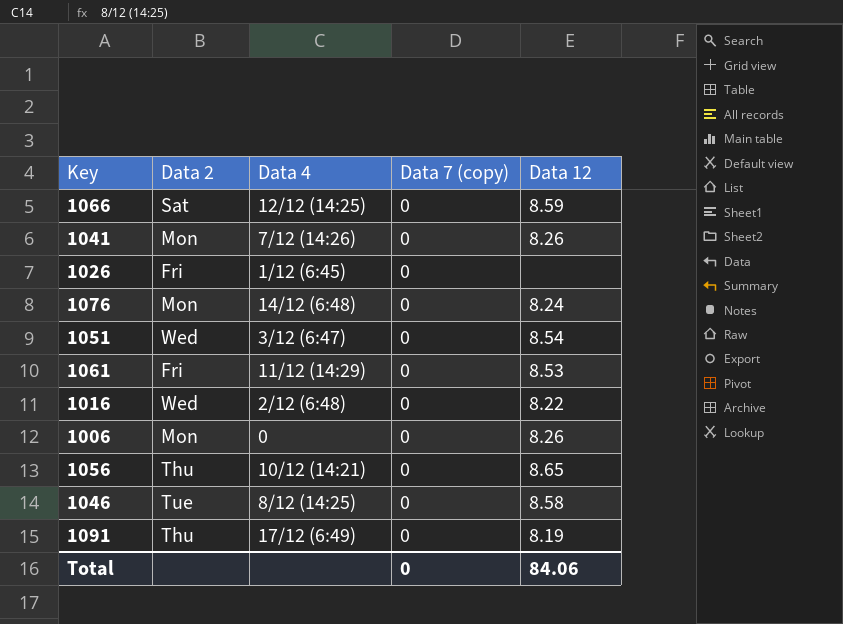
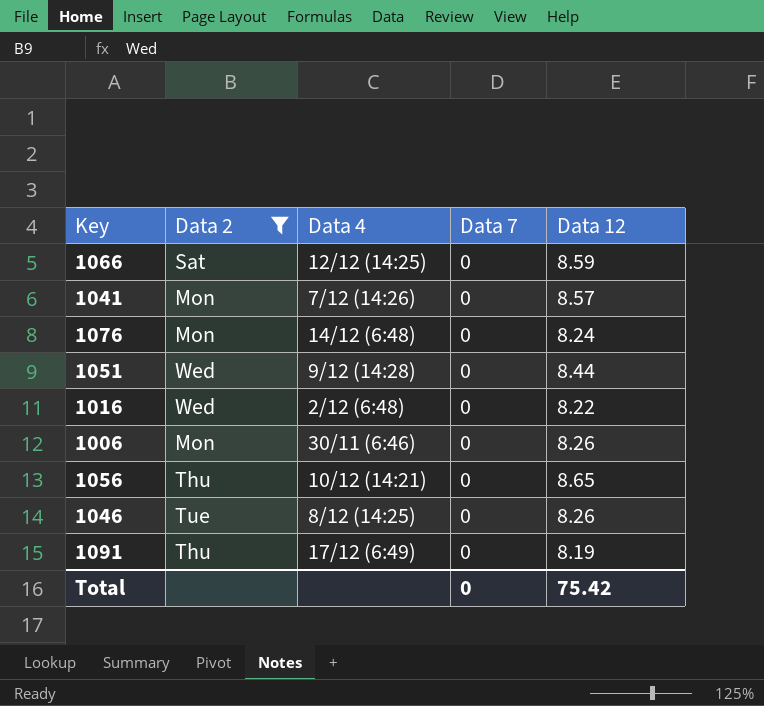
filter: none -> Data 2 != Fri
column name: Data 7 (copy) -> Data 7
1041 | Data 12: 8.26 -> 8.57
1051 | Data 4: 3/12 (6:47) -> 9/12 (14:28)
1051 | Data 12: 8.54 -> 8.44
1006 | Data 4: 0 -> 30/11 (6:46)
1046 | Data 12: 8.58 -> 8.26
Total | Data 12: 84.06 -> 75.42

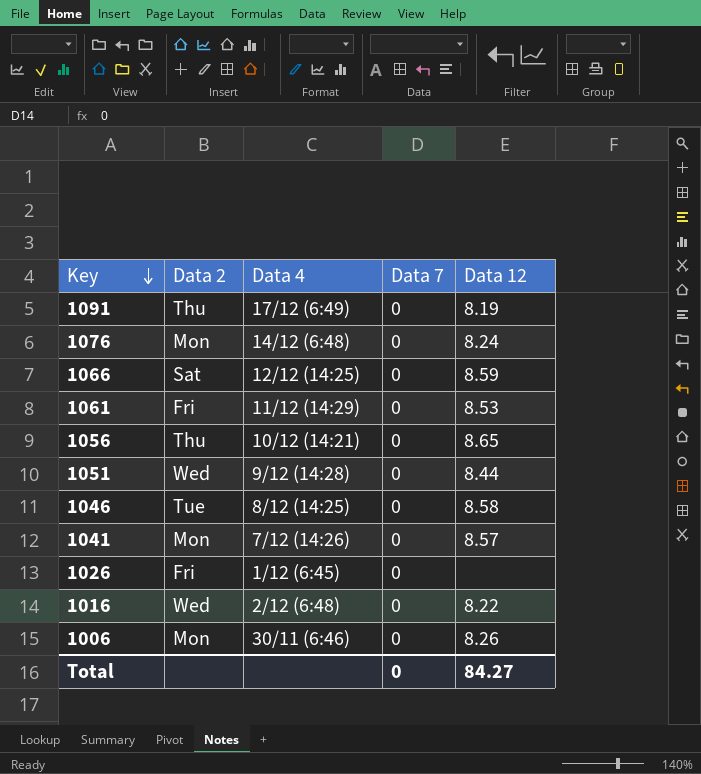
filter: Data 2 != Fri -> none
row order: none -> Key descending
1046 | Data 12: 8.26 -> 8.58
Total | Data 12: 75.42 -> 84.27

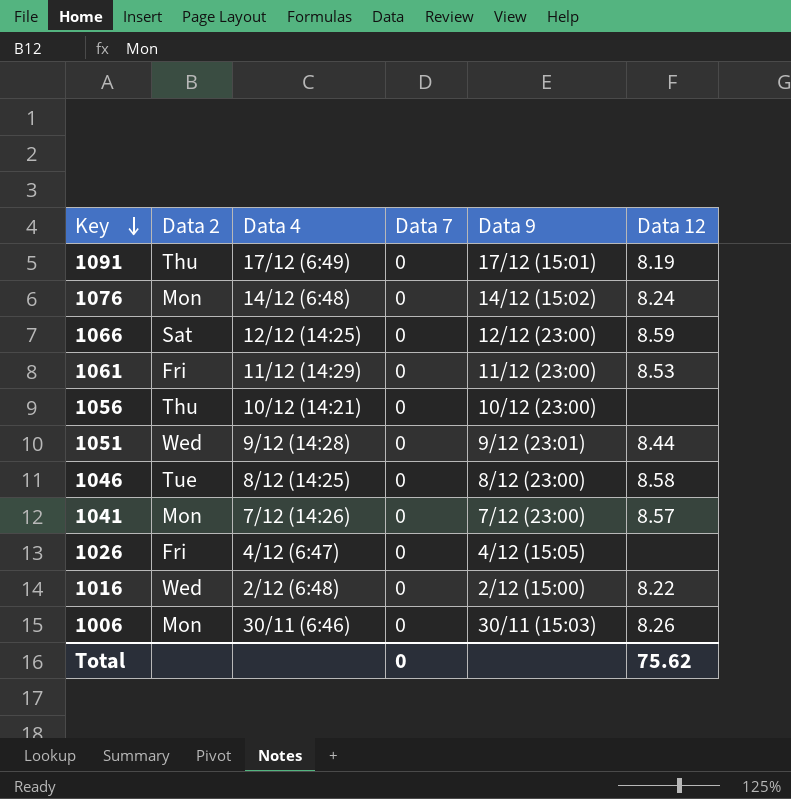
column Data 9 | position: none -> 5
1056 | Data 12: 8.65 -> none
1026 | Data 4: 1/12 (6:45) -> 4/12 (6:47)
Total | Data 12: 84.27 -> 75.62

